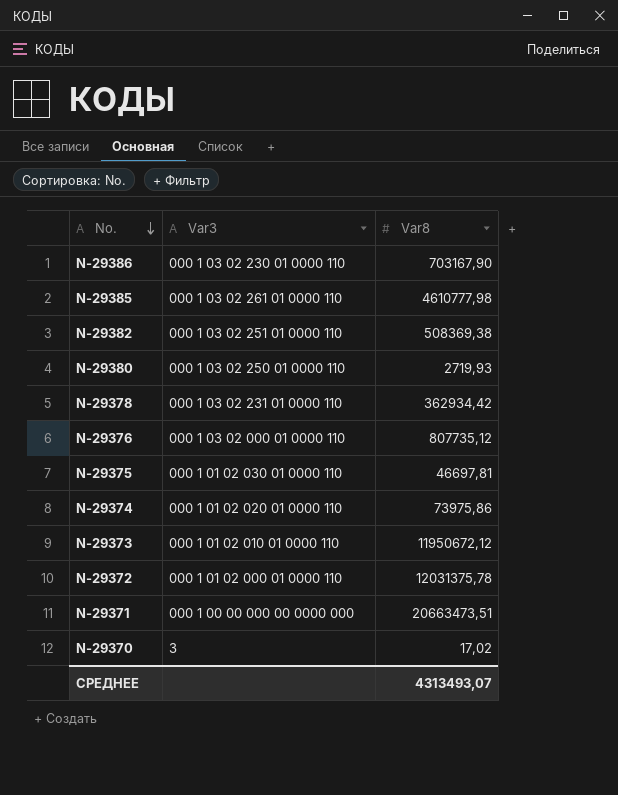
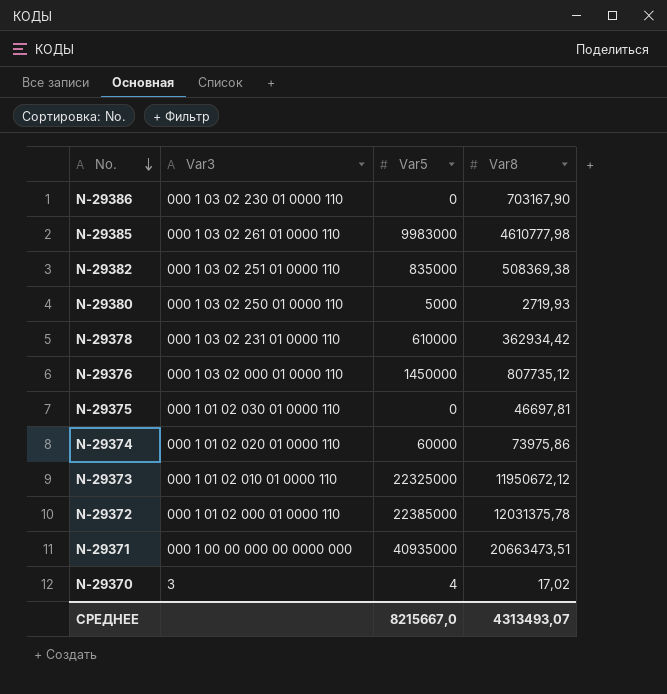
column Var5 | position: none -> 3

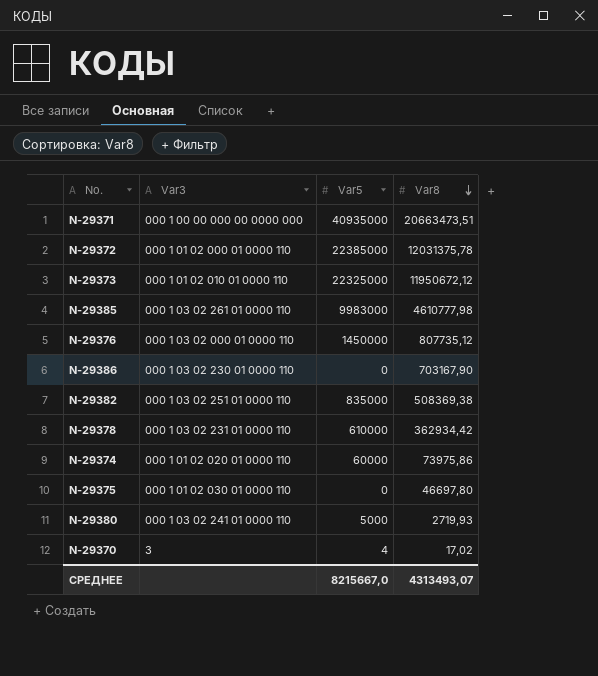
row order: No. descending -> Var8 descending
N-29375 | Var8: 46697,81 -> 46697,80
N-29380 | Var3: 000 1 03 02 250 01 0000 110 -> 000 1 03 02 241 01 0000 110

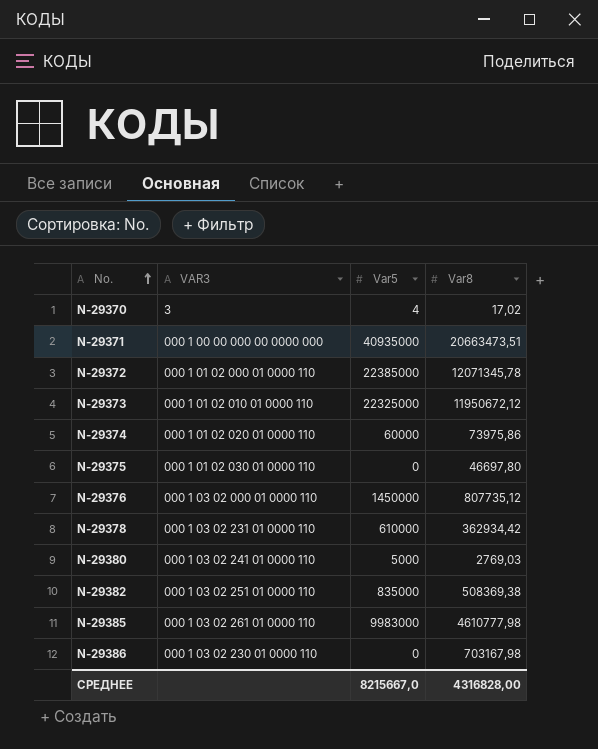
row order: Var8 descending -> No. ascending
column name: Var3 -> VAR3
N-29372 | Var8: 12031375,78 -> 12071345,78
N-29380 | Var8: 2719,93 -> 2769,03
N-29386 | Var8: 703167,90 -> 703167,98
СРЕДНЕЕ | Var8: 4313493,07 -> 4316828,00

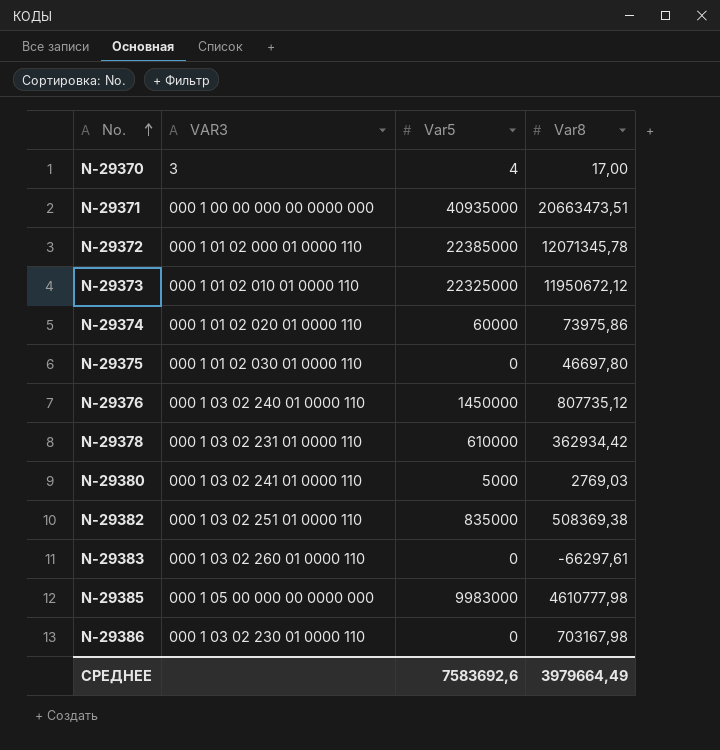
N-29370 | Var8: 17,02 -> 17,00
N-29376 | VAR3: 000 1 03 02 000 01 0000 110 -> 000 1 03 02 240 01 0000 110
row N-29383: none -> 000 1 03 02 260 01 0000 110 | 0 | -66297,61
N-29385 | VAR3: 000 1 03 02 261 01 0000 110 -> 000 1 05 00 000 00 0000 000
СРЕДНЕЕ | Var5: 8215667,0 -> 7583692,6
СРЕДНЕЕ | Var8: 4316828,00 -> 3979664,49

